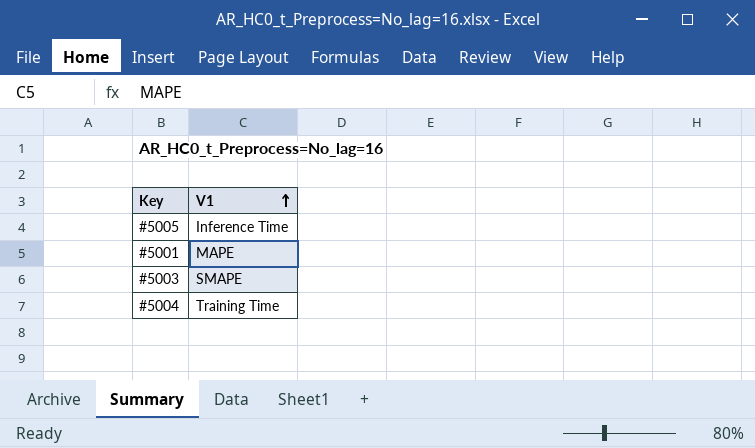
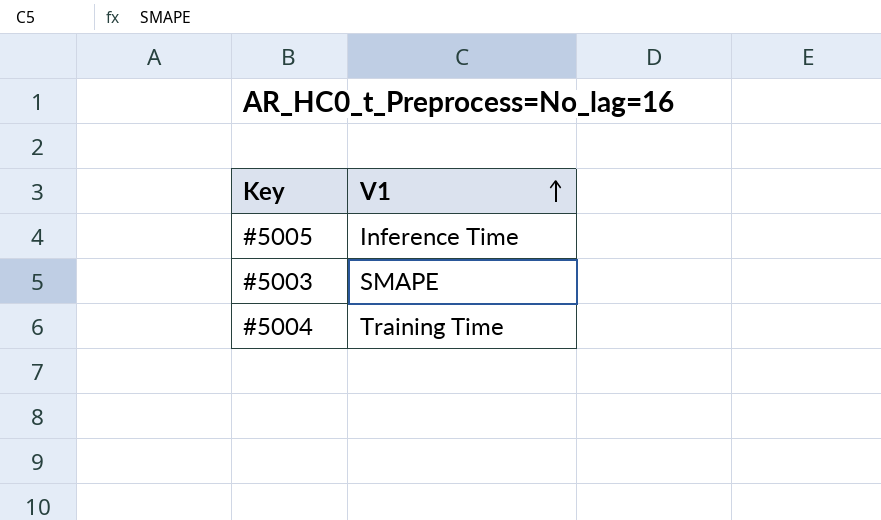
row #5001: MAPE -> none

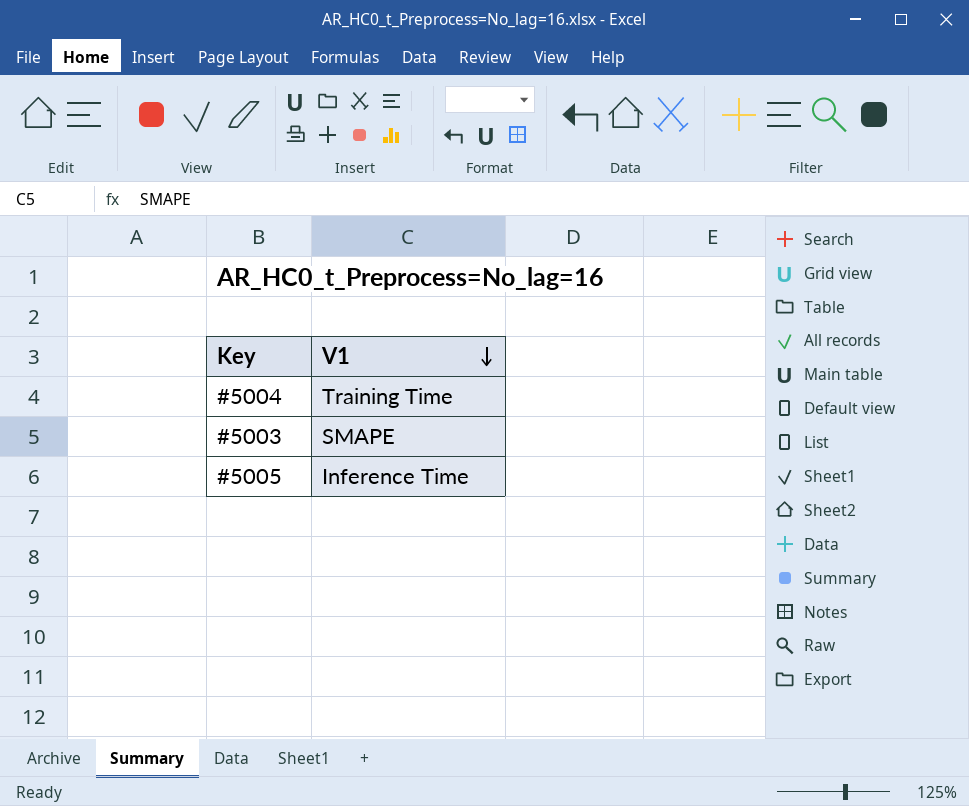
row order: V1 ascending -> V1 descending

